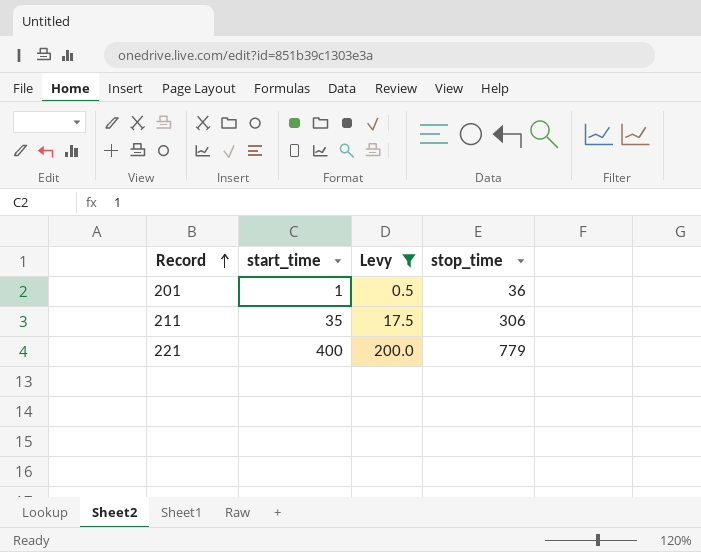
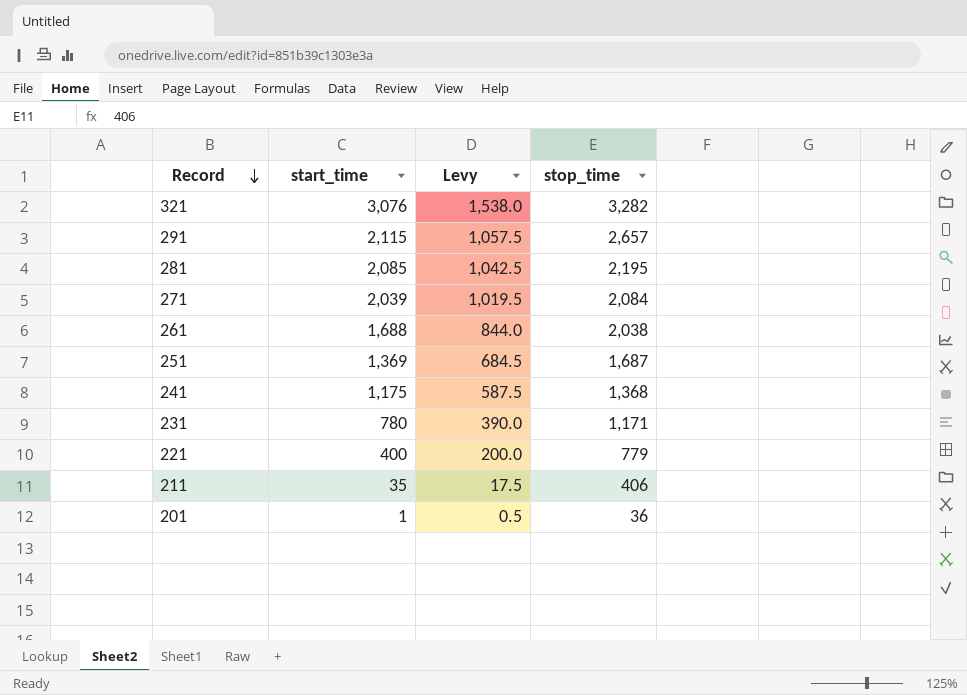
filter: Levy <= 200.0 -> none
row order: Record ascending -> Record descending
211 | stop_time: 306 -> 406

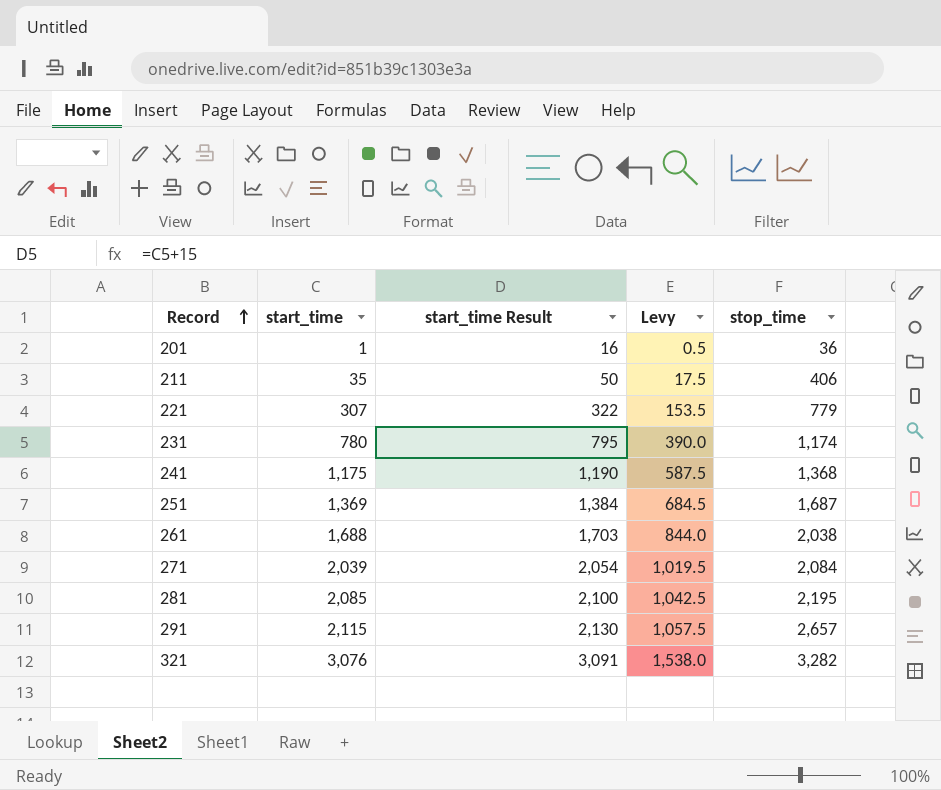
row order: Record descending -> Record ascending
column start_time Result | formula: none -> [start_time] + 15
221 | start_time: 400 -> 307
221 | Levy: 200.0 -> 153.5
231 | stop_time: 1,171 -> 1,174

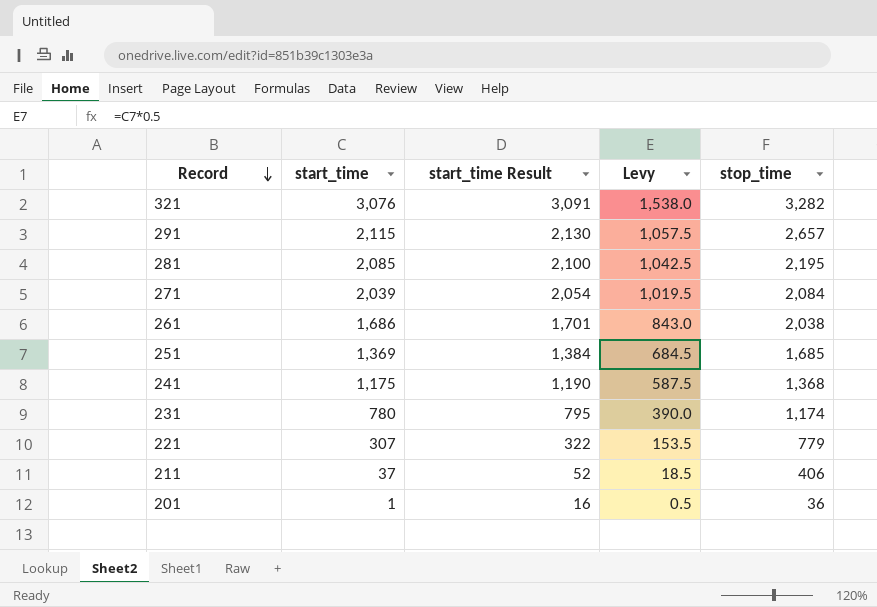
row order: Record ascending -> Record descending
261 | start_time: 1,688 -> 1,686
261 | start_time Result: 1,703 -> 1,701
261 | Levy: 844.0 -> 843.0
251 | stop_time: 1,687 -> 1,685
211 | start_time: 35 -> 37
211 | start_time Result: 50 -> 52
211 | Levy: 17.5 -> 18.5

